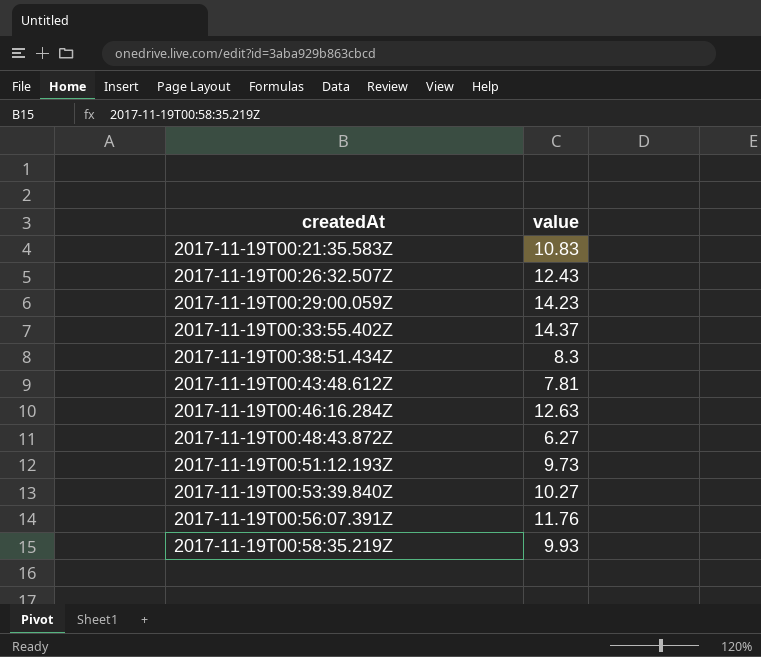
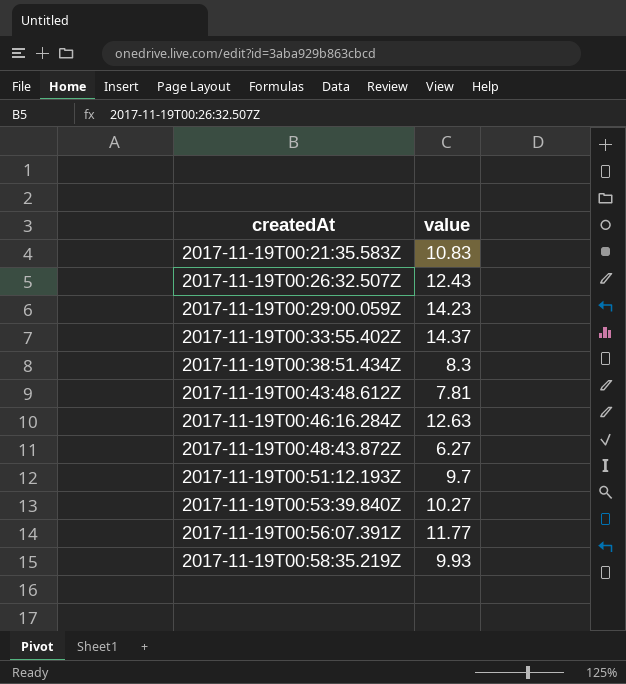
2017-11-19T00:51:12.193Z | value: 9.73 -> 9.7
2017-11-19T00:56:07.391Z | value: 11.76 -> 11.77

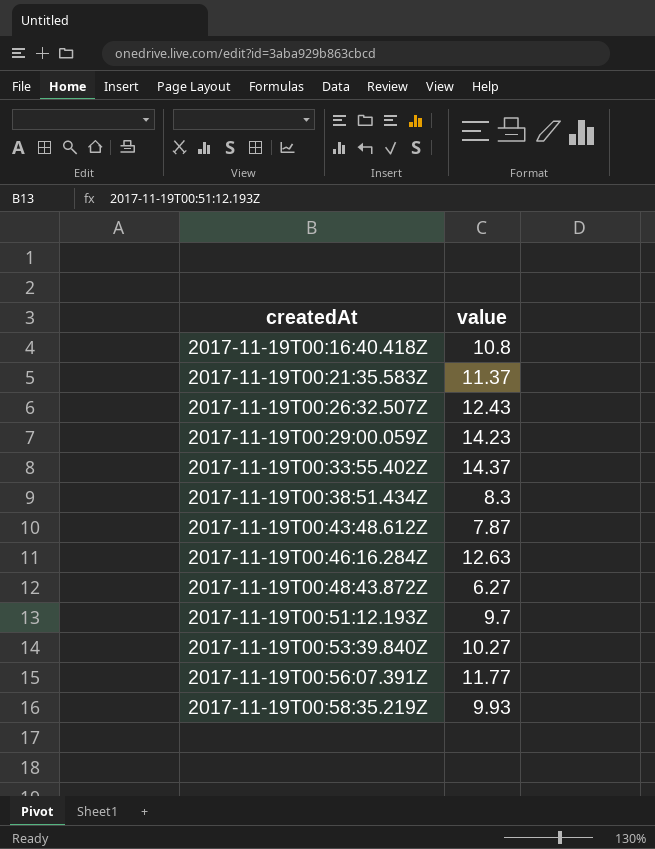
row 2017-11-19T00:16:40.418Z: none -> 10.8
2017-11-19T00:21:35.583Z | value: 10.83 -> 11.37
2017-11-19T00:43:48.612Z | value: 7.81 -> 7.87

